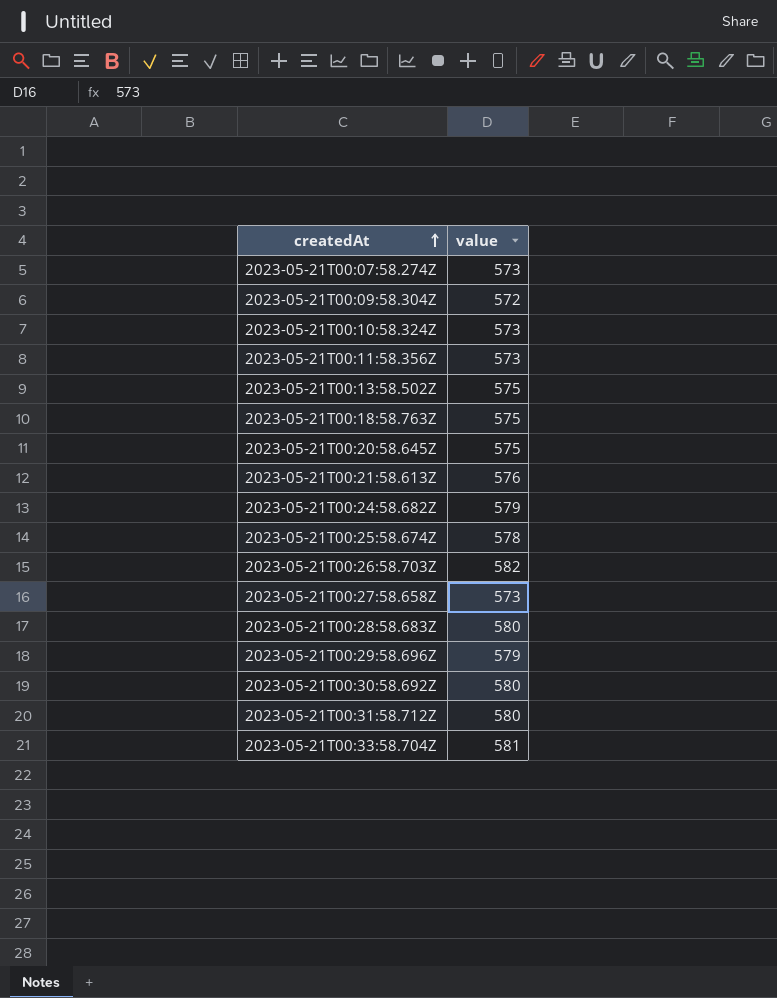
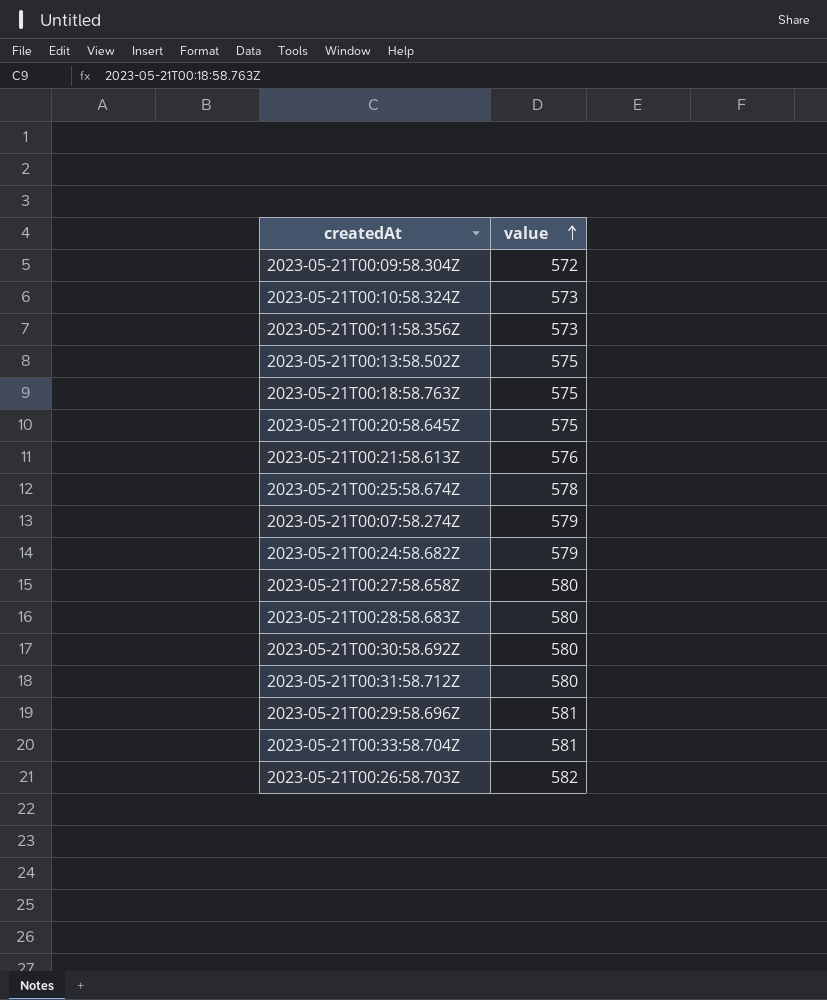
row order: createdAt ascending -> value ascending
2023-05-21T00:07:58.274Z | value: 573 -> 579
2023-05-21T00:27:58.658Z | value: 573 -> 580
2023-05-21T00:29:58.696Z | value: 579 -> 581

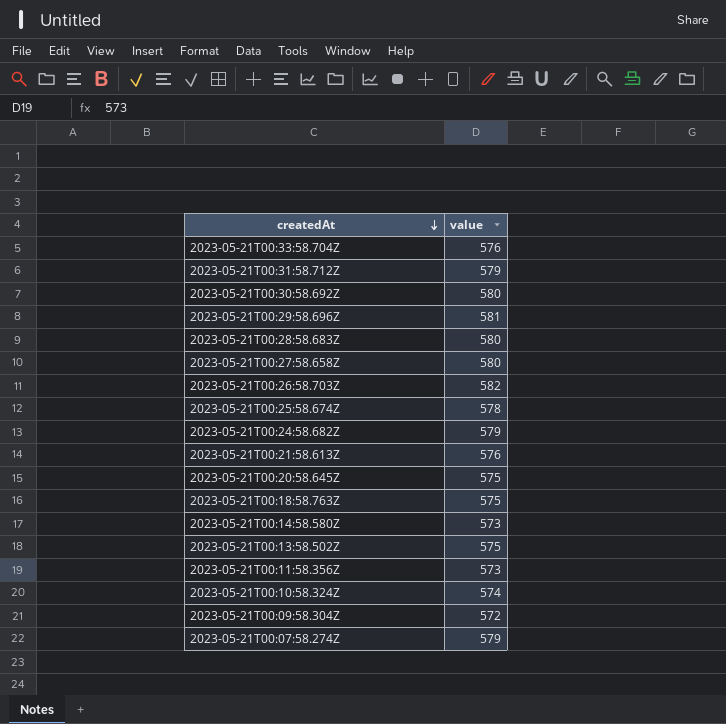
row order: value ascending -> createdAt descending
2023-05-21T00:33:58.704Z | value: 581 -> 576
2023-05-21T00:31:58.712Z | value: 580 -> 579
row 2023-05-21T00:14:58.580Z: none -> 573
2023-05-21T00:10:58.324Z | value: 573 -> 574

